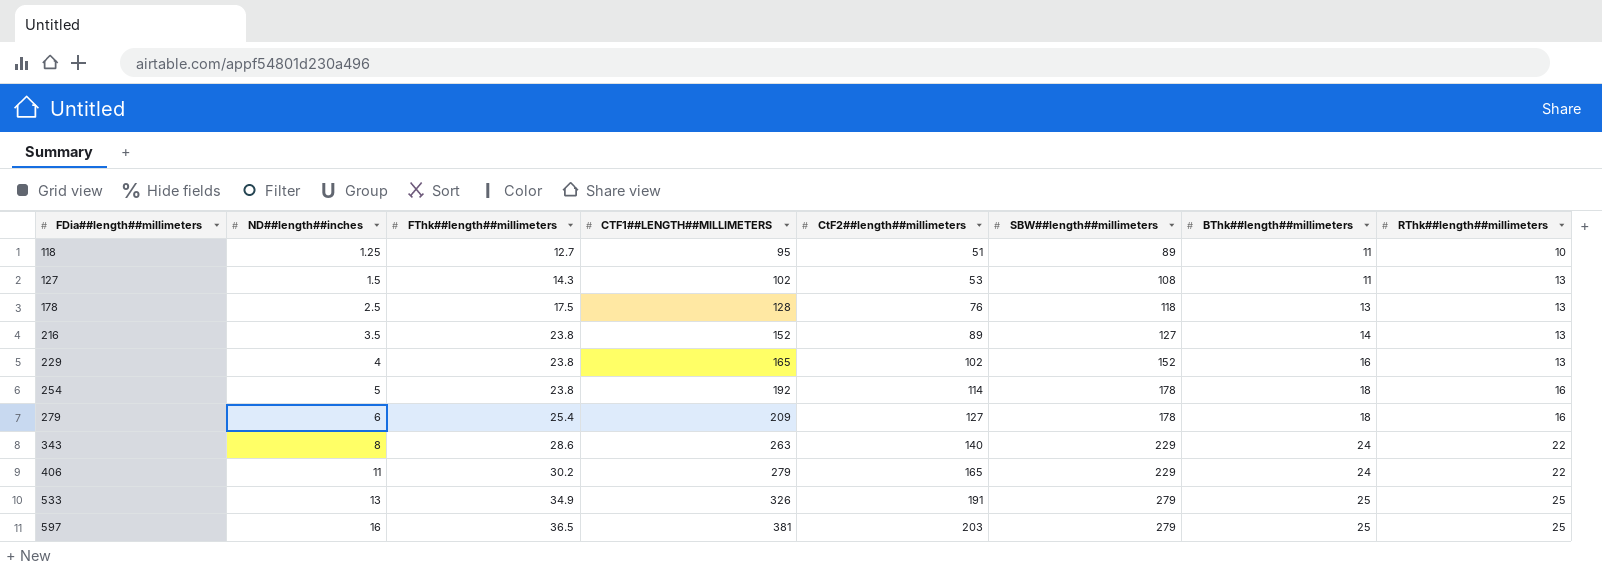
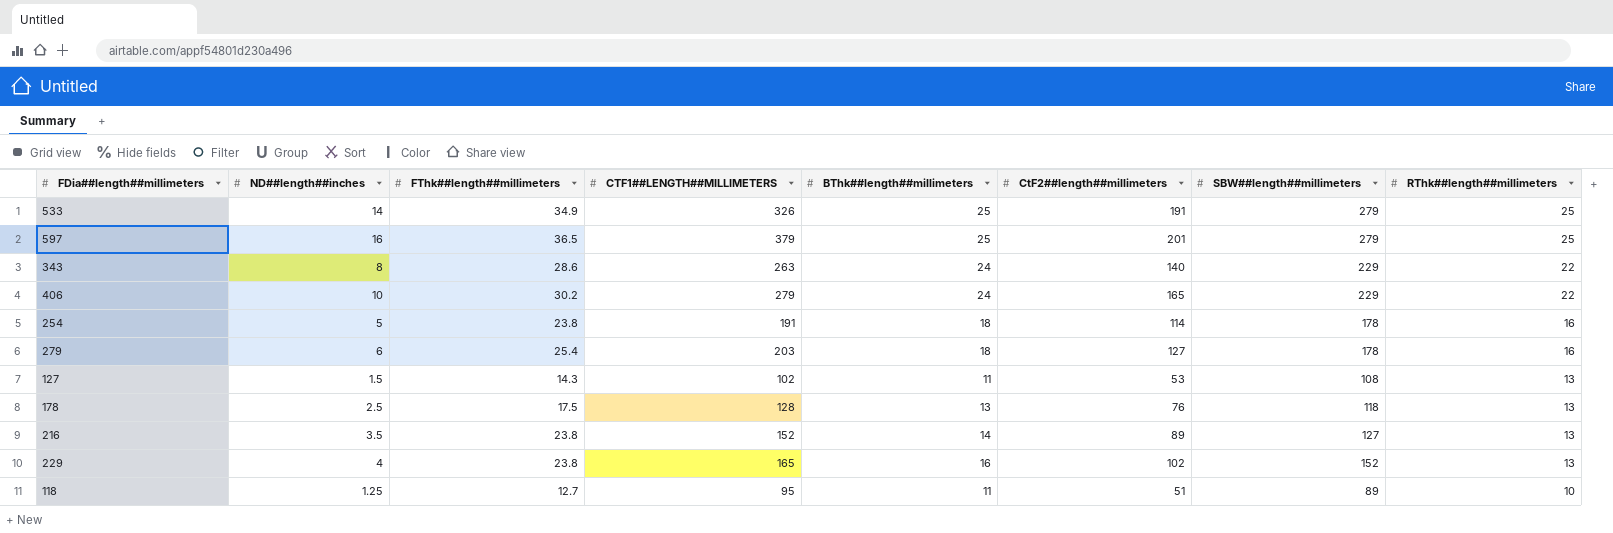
row order: FDia##length##millimeters ascending -> RThk##length##millimeters descending
column BThk##length##millimeters | position: 7 -> 5
533 | ND##length##inches: 13 -> 14
597 | CTF1##LENGTH##MILLIMETERS: 381 -> 379
597 | CtF2##length##millimeters: 203 -> 201
406 | ND##length##inches: 11 -> 10
254 | CTF1##LENGTH##MILLIMETERS: 192 -> 191
279 | CTF1##LENGTH##MILLIMETERS: 209 -> 203

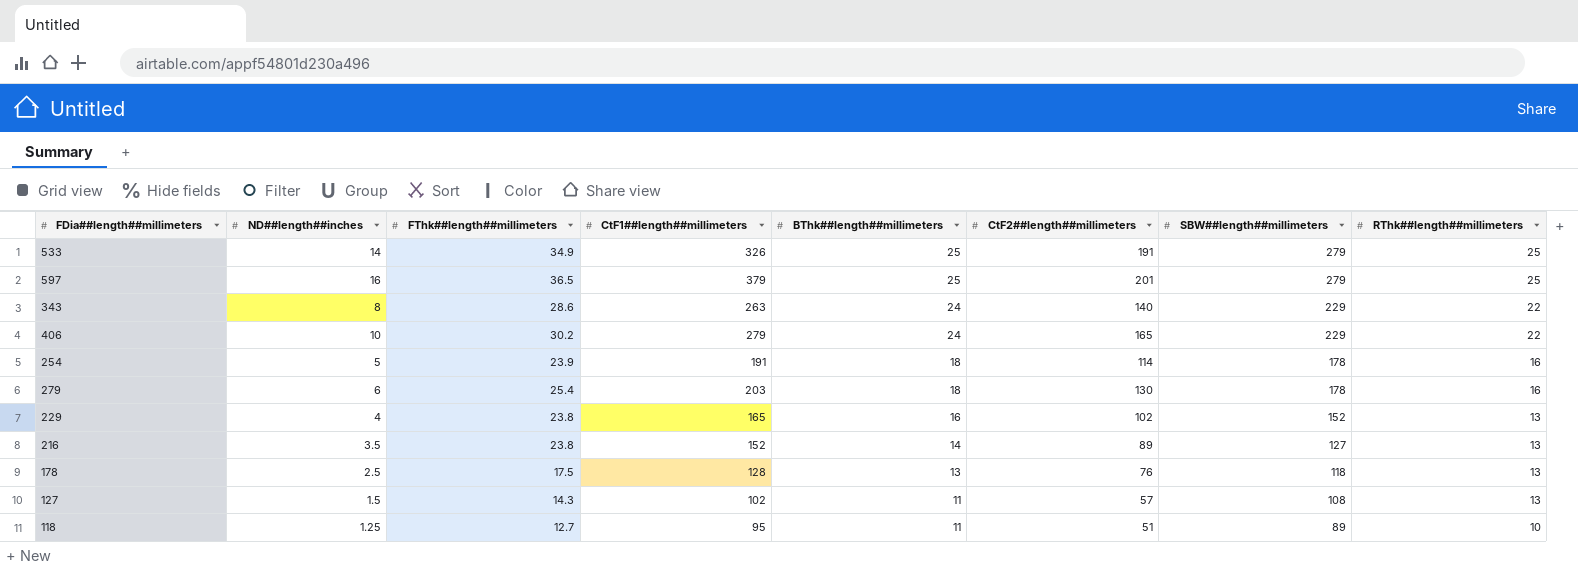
row order: RThk##length##millimeters descending -> BThk##length##millimeters descending
column name: CTF1##LENGTH##MILLIMETERS -> CtF1##length##millimeters
254 | FThk##length##millimeters: 23.8 -> 23.9
279 | CtF2##length##millimeters: 127 -> 130
127 | CtF2##length##millimeters: 53 -> 57

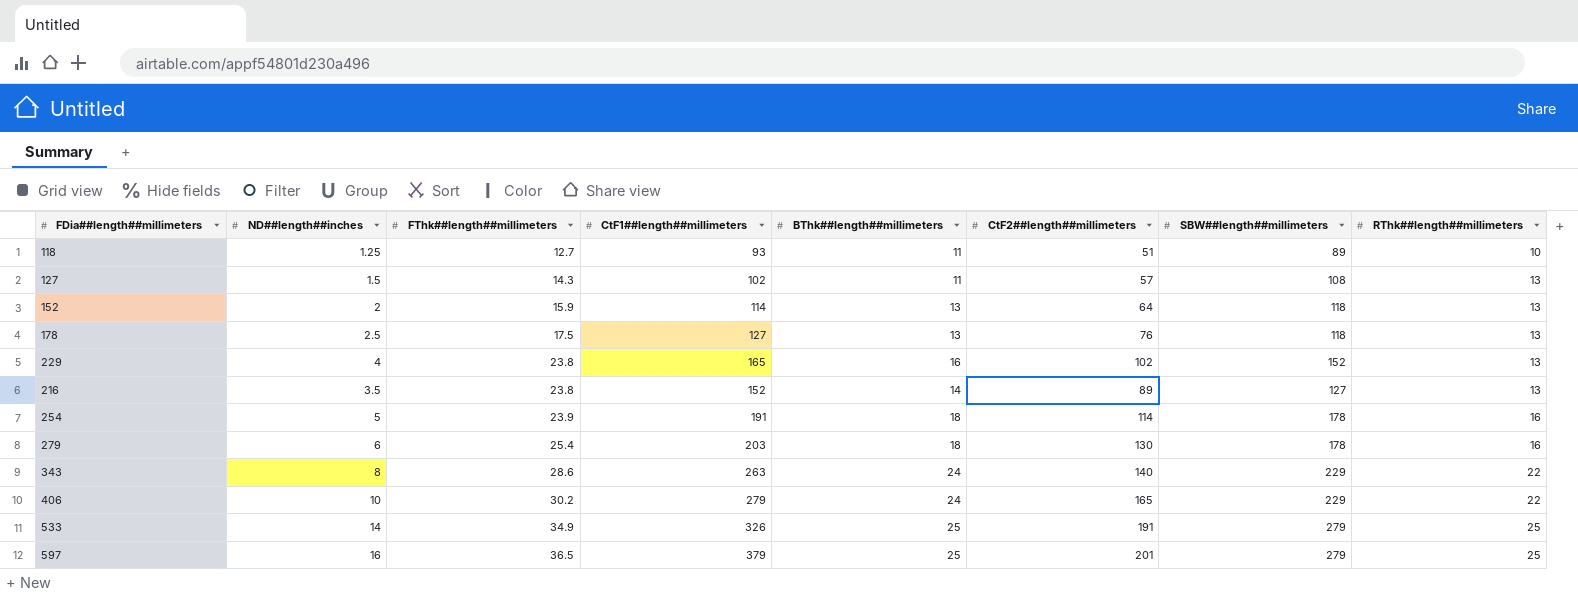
row order: BThk##length##millimeters descending -> FThk##length##millimeters ascending
118 | CtF1##length##millimeters: 95 -> 93
row 152: none -> 2 | 15.9 | 114 | 13 | 64 | 118 | 13
178 | CtF1##length##millimeters: 128 -> 127

